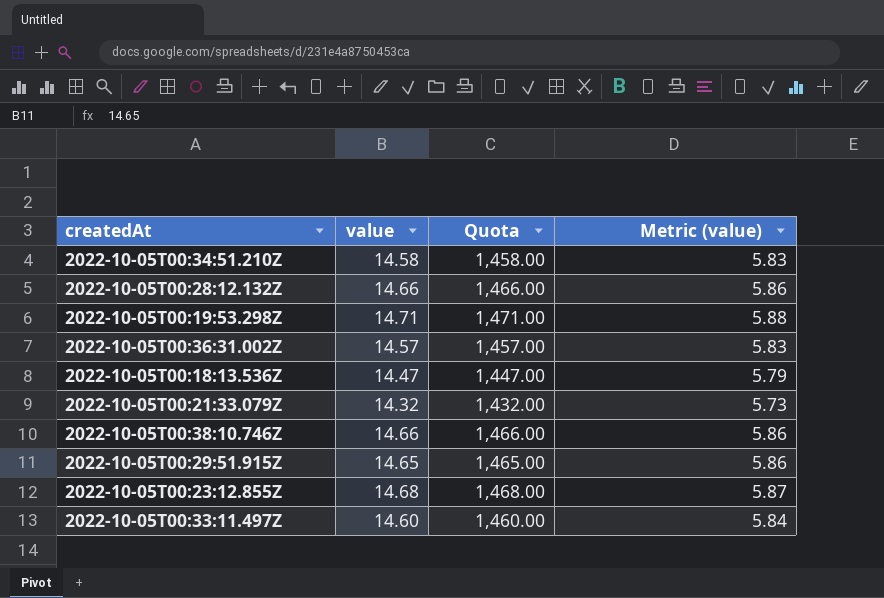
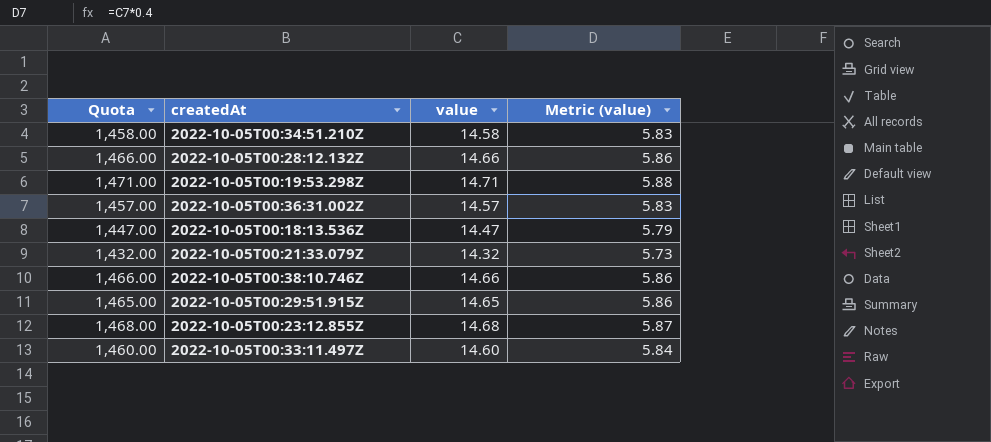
column Quota | position: 3 -> 1

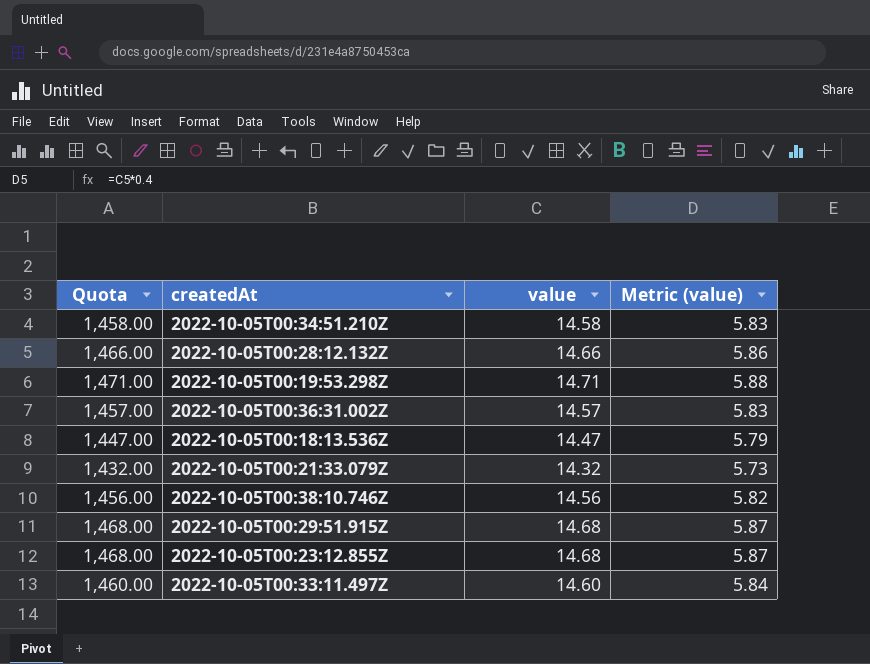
2022-10-05T00:38:10.746Z | Quota: 1,466.00 -> 1,456.00
2022-10-05T00:38:10.746Z | value: 14.66 -> 14.56
2022-10-05T00:38:10.746Z | Metric (value): 5.86 -> 5.82
2022-10-05T00:29:51.915Z | Quota: 1,465.00 -> 1,468.00
2022-10-05T00:29:51.915Z | value: 14.65 -> 14.68
2022-10-05T00:29:51.915Z | Metric (value): 5.86 -> 5.87

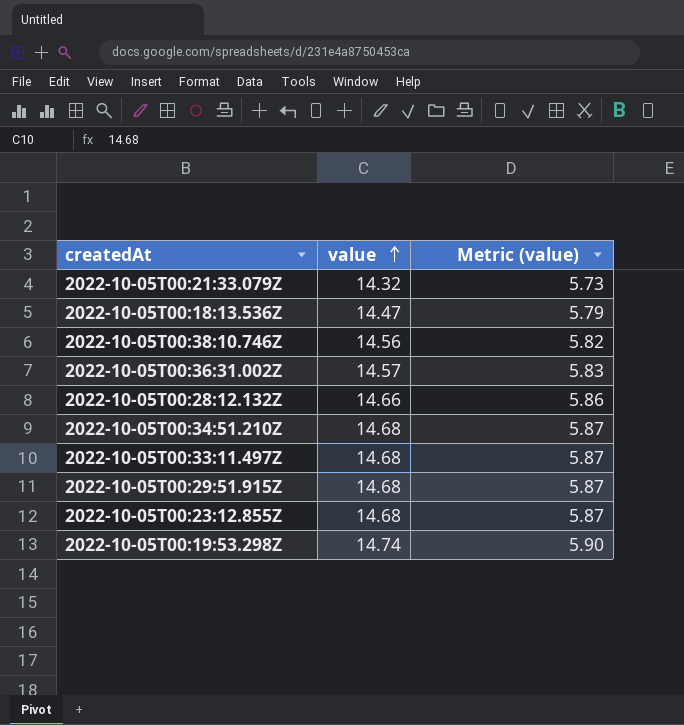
row order: none -> value ascending
column Quota | formula: [value] * 100 -> none
2022-10-05T00:34:51.210Z | value: 14.58 -> 14.68
2022-10-05T00:34:51.210Z | Metric (value): 5.83 -> 5.87
2022-10-05T00:33:11.497Z | value: 14.60 -> 14.68
2022-10-05T00:33:11.497Z | Metric (value): 5.84 -> 5.87
2022-10-05T00:19:53.298Z | value: 14.71 -> 14.74
2022-10-05T00:19:53.298Z | Metric (value): 5.88 -> 5.90

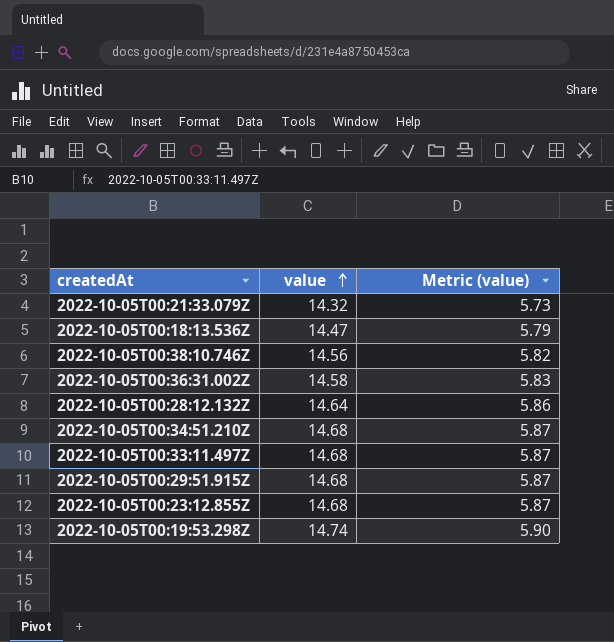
2022-10-05T00:36:31.002Z | value: 14.57 -> 14.58
2022-10-05T00:28:12.132Z | value: 14.66 -> 14.64

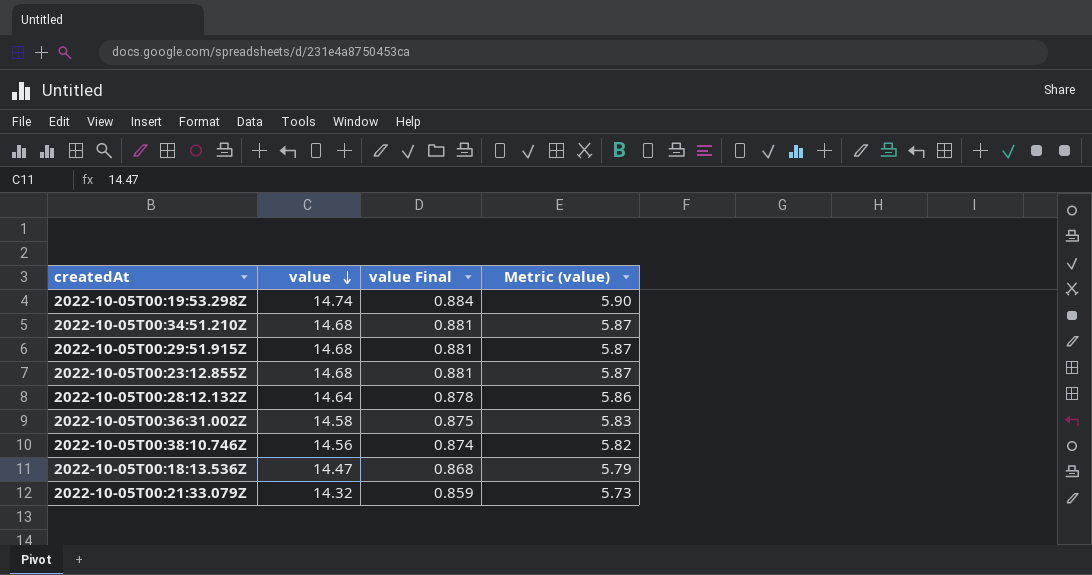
row order: value ascending -> value descending
column value Final | formula: none -> [value] * 0.06
row 2022-10-05T00:33:11.497Z: 14.68 | 5.87 -> none

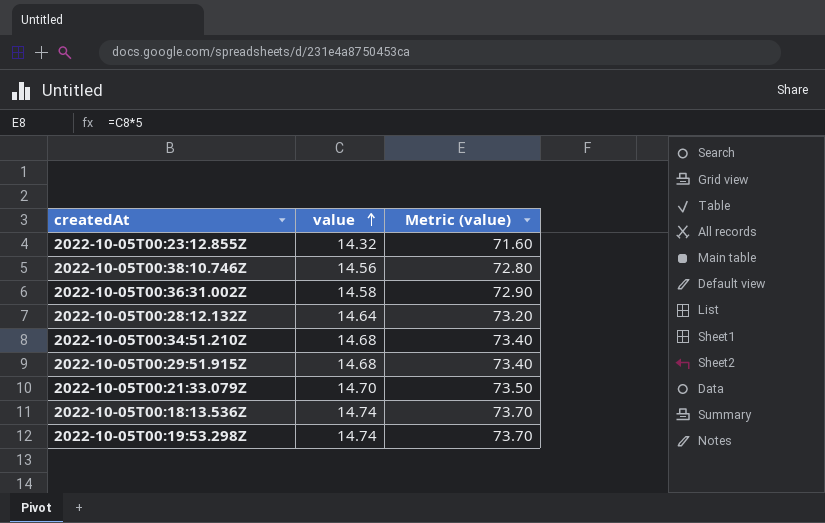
row order: value descending -> value ascending
column value Final | formula: [value] * 0.06 -> none
column Metric (value) | formula: [value] * 0.4 -> [value] * 5
2022-10-05T00:23:12.855Z | value: 14.68 -> 14.32
2022-10-05T00:21:33.079Z | value: 14.32 -> 14.70
2022-10-05T00:18:13.536Z | value: 14.47 -> 14.74

